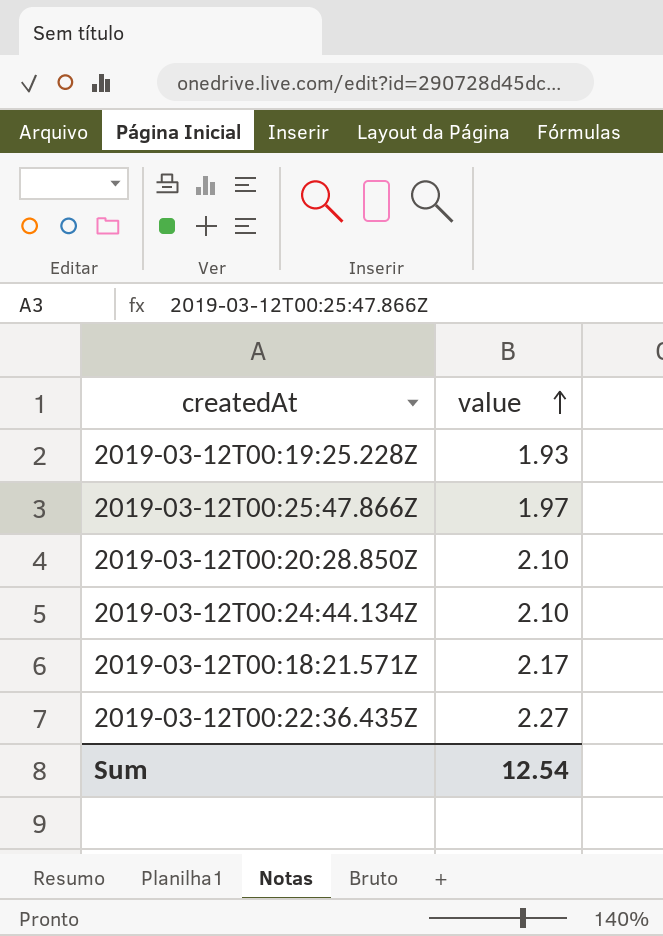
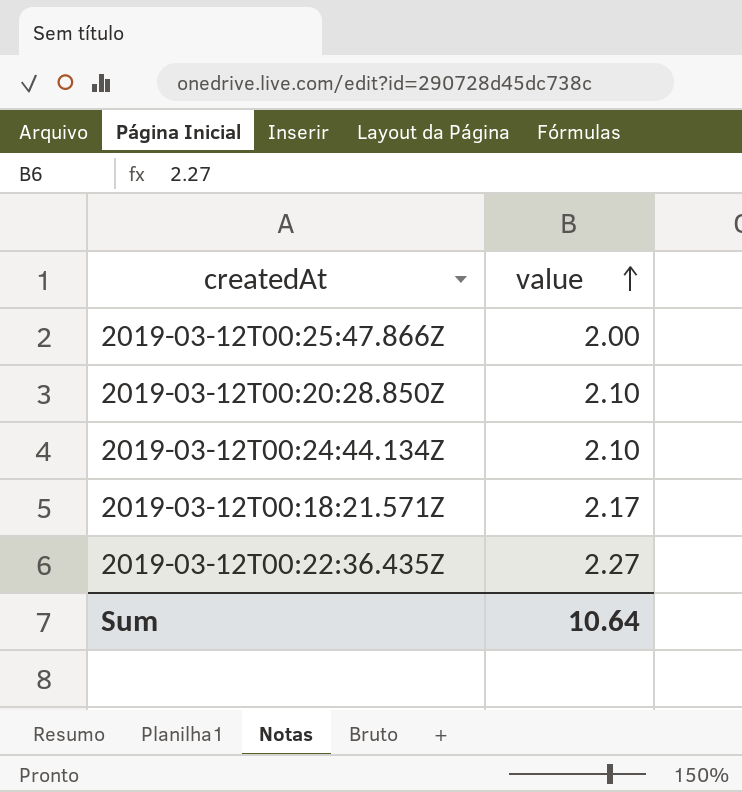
row 2019-03-12T00:19:25.228Z: 1.93 -> none
2019-03-12T00:25:47.866Z | value: 1.97 -> 2.00
Sum | value: 12.54 -> 10.64

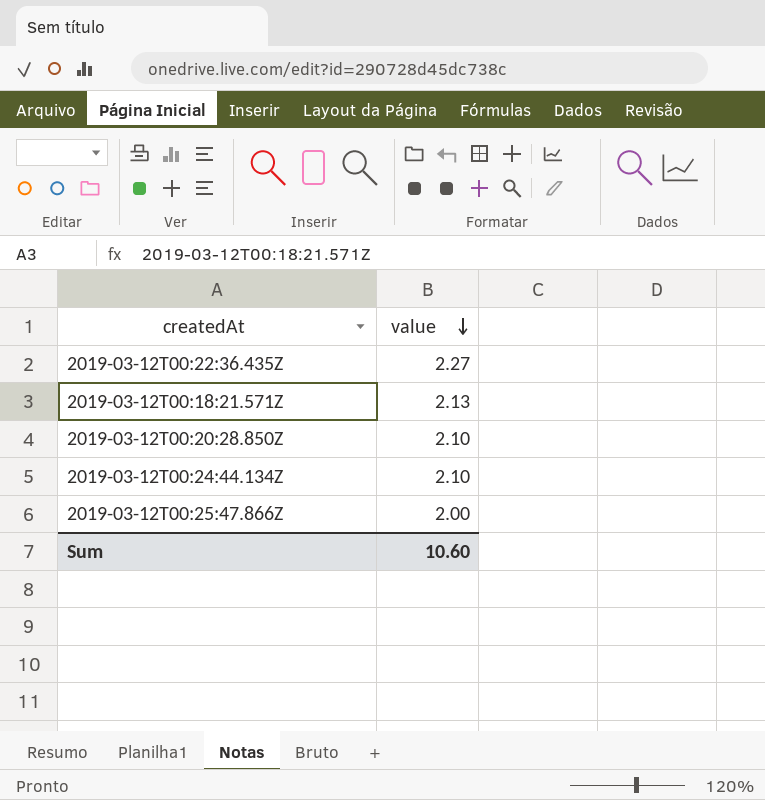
row order: value ascending -> value descending
2019-03-12T00:18:21.571Z | value: 2.17 -> 2.13
Sum | value: 10.64 -> 10.60

